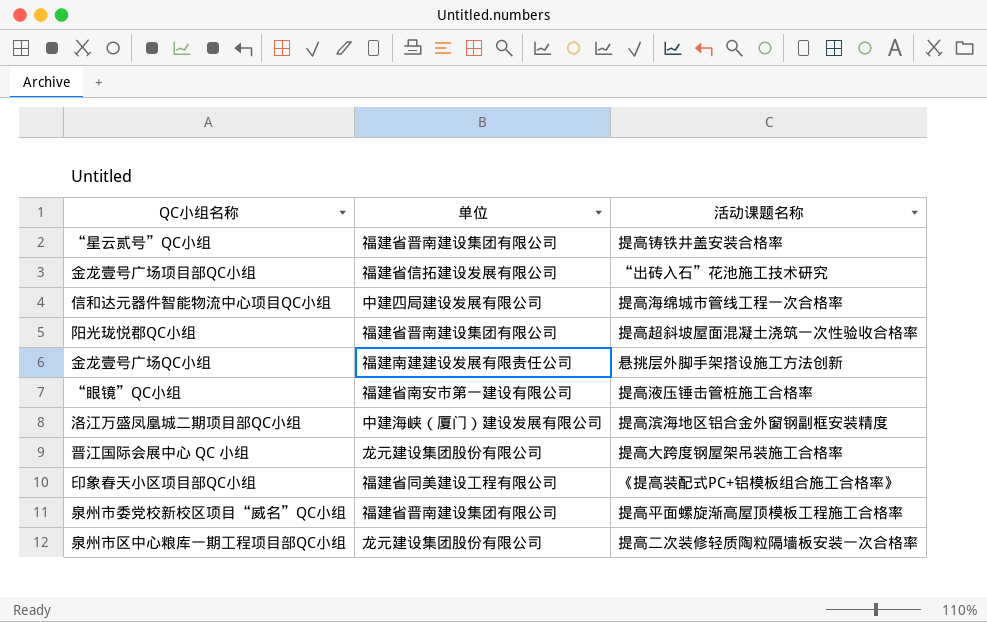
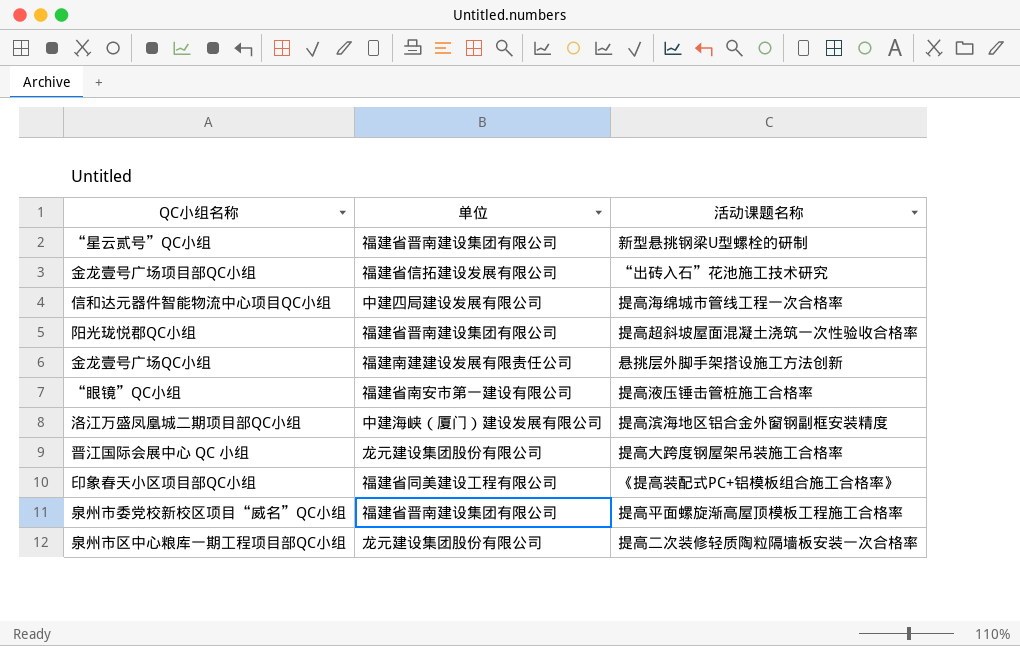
“星云贰号”QC小组 | 活动课题名称: 提高铸铁井盖安装合格率 -> 新型悬挑钢梁U型螺栓的研制

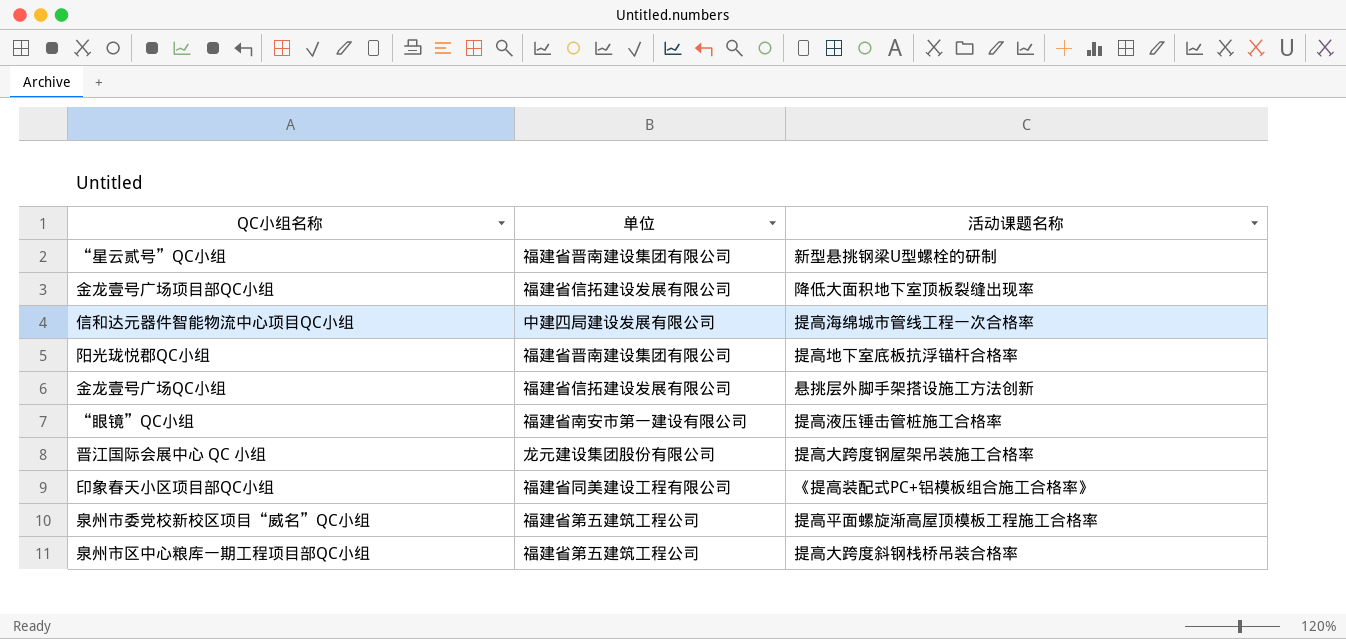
row 洛江万盛凤凰城二期项目部QC小组: 中建海峡（厦门）建设发展有限公司 | 提高滨海地区铝合金外窗钢副框安装精度 -> none
金龙壹号广场项目部QC小组 | 活动课题名称: “出砖入石”花池施工技术研究 -> 降低大面积地下室顶板裂缝出现率
阳光珑悦郡QC小组 | 活动课题名称: 提高超斜坡屋面混凝土浇筑一次性验收合格率 -> 提高地下室底板抗浮锚杆合格率
金龙壹号广场QC小组 | 单位: 福建南建建设发展有限责任公司 -> 福建省信拓建设发展有限公司
泉州市委党校新校区项目“威名”QC小组 | 单位: 福建省晋南建设集团有限公司 -> 福建省第五建筑工程公司
泉州市区中心粮库一期工程项目部QC小组 | 单位: 龙元建设集团股份有限公司 -> 福建省第五建筑工程公司
泉州市区中心粮库一期工程项目部QC小组 | 活动课题名称: 提高二次装修轻质陶粒隔墙板安装一次合格率 -> 提高大跨度斜钢栈桥吊装合格率

